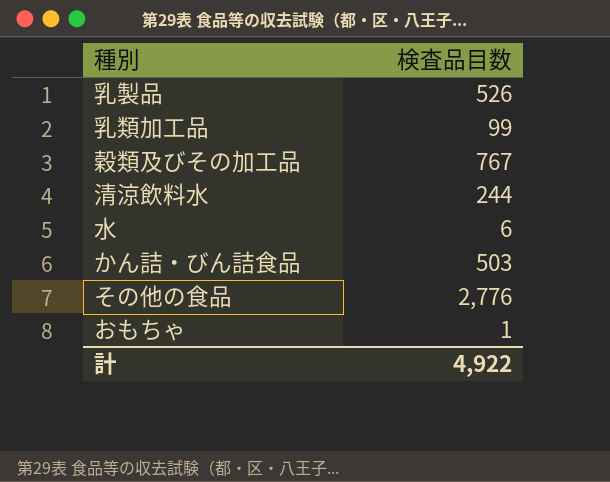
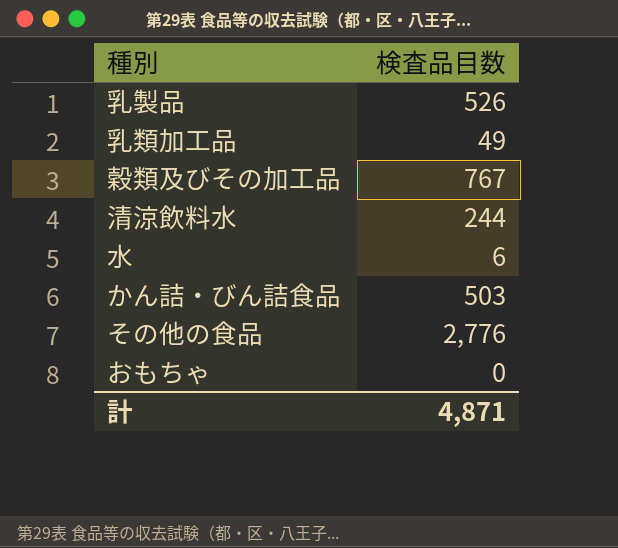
乳類加工品 | 検査品目数: 99 -> 49
おもちゃ | 検査品目数: 1 -> 0
計 | 検査品目数: 4,922 -> 4,871

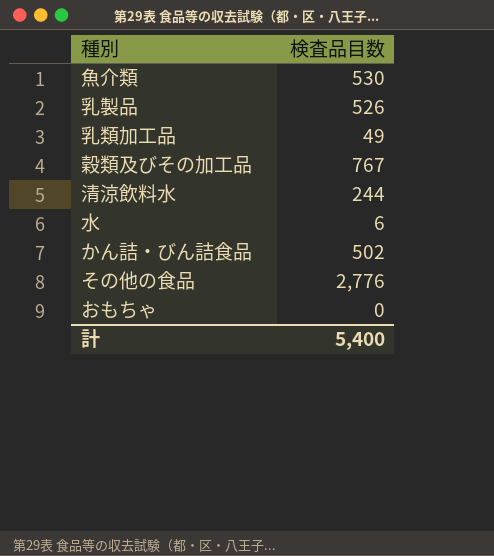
row 魚介類: none -> 530
かん詰・びん詰食品 | 検査品目数: 503 -> 502
計 | 検査品目数: 4,871 -> 5,400

